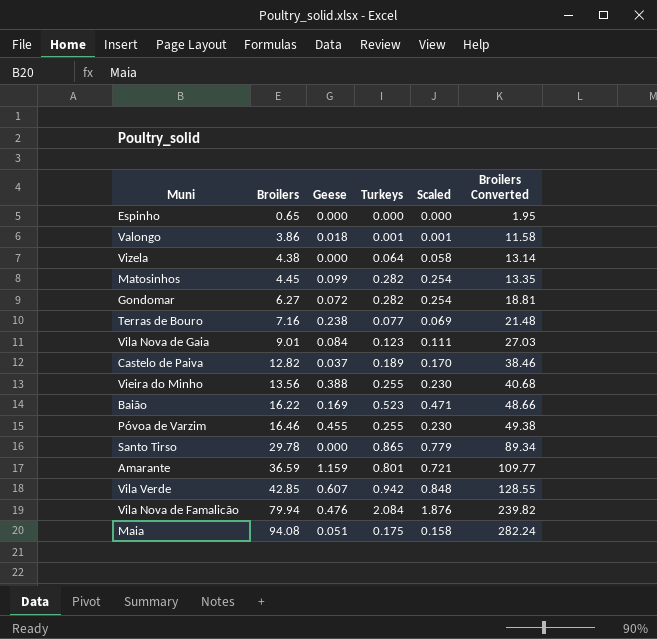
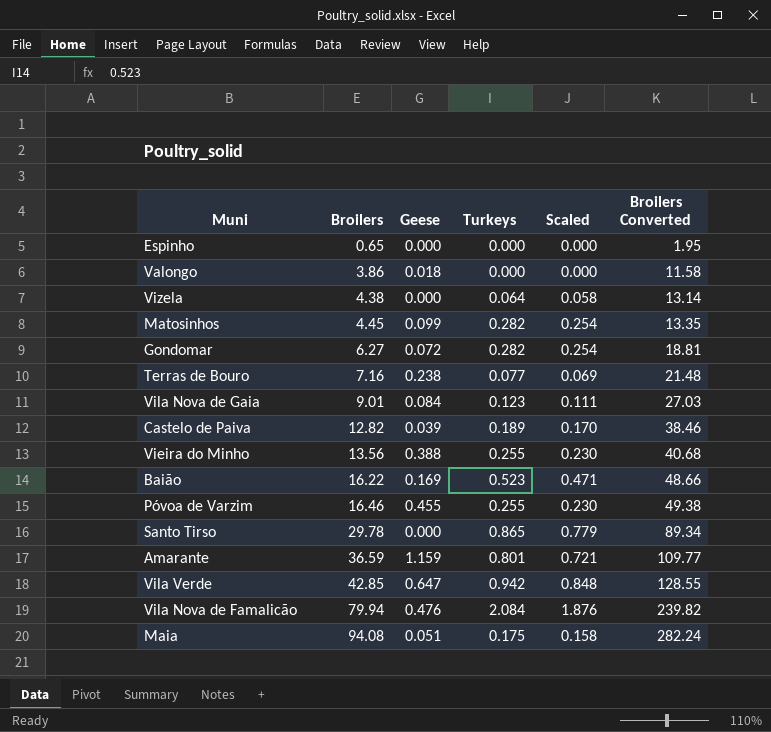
Valongo | Turkeys: 0.001 -> 0.000
Valongo | Scaled: 0.001 -> 0.000
Castelo de Paiva | Geese: 0.037 -> 0.039
Vila Verde | Geese: 0.607 -> 0.647

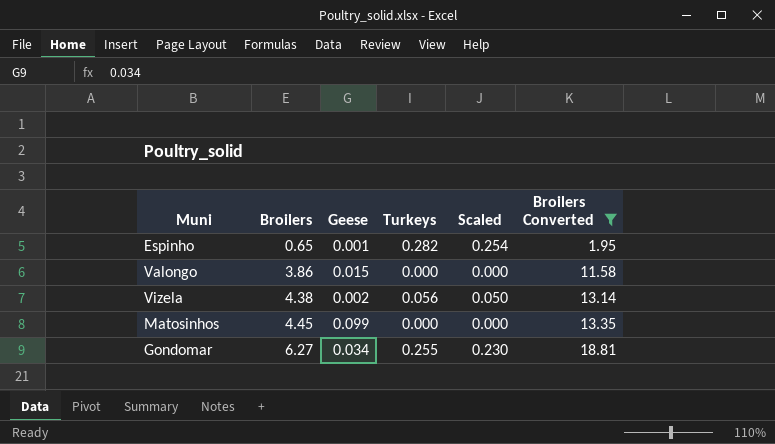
filter: none -> Broilers Converted <= 18.81
Espinho | Geese: 0.000 -> 0.001
Espinho | Turkeys: 0.000 -> 0.282
Espinho | Scaled: 0.000 -> 0.254
Valongo | Geese: 0.018 -> 0.015
Vizela | Geese: 0.000 -> 0.002
Vizela | Turkeys: 0.064 -> 0.056
Vizela | Scaled: 0.058 -> 0.050
Matosinhos | Turkeys: 0.282 -> 0.000
Matosinhos | Scaled: 0.254 -> 0.000
Gondomar | Geese: 0.072 -> 0.034
Gondomar | Turkeys: 0.282 -> 0.255
Gondomar | Scaled: 0.254 -> 0.230

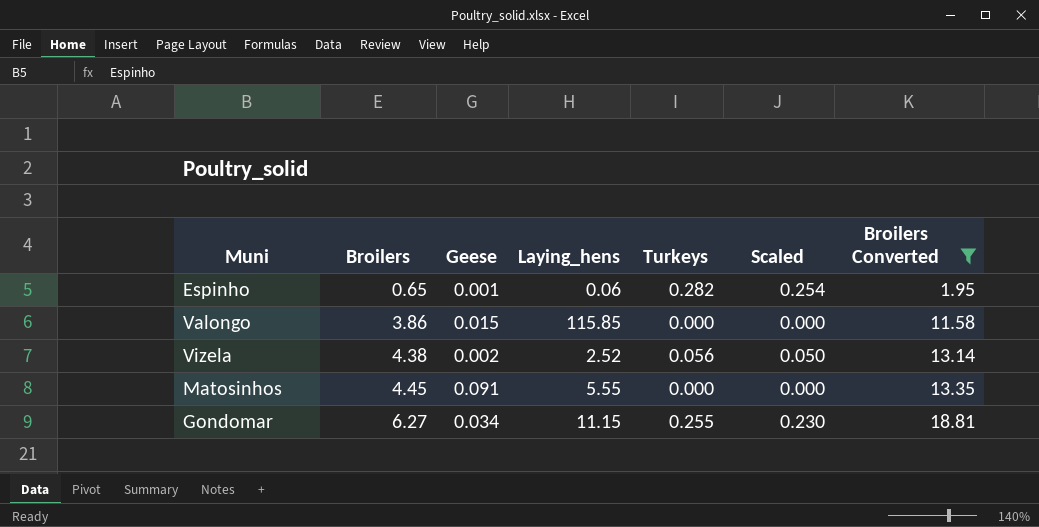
column Laying_hens | position: none -> 4
Matosinhos | Geese: 0.099 -> 0.091

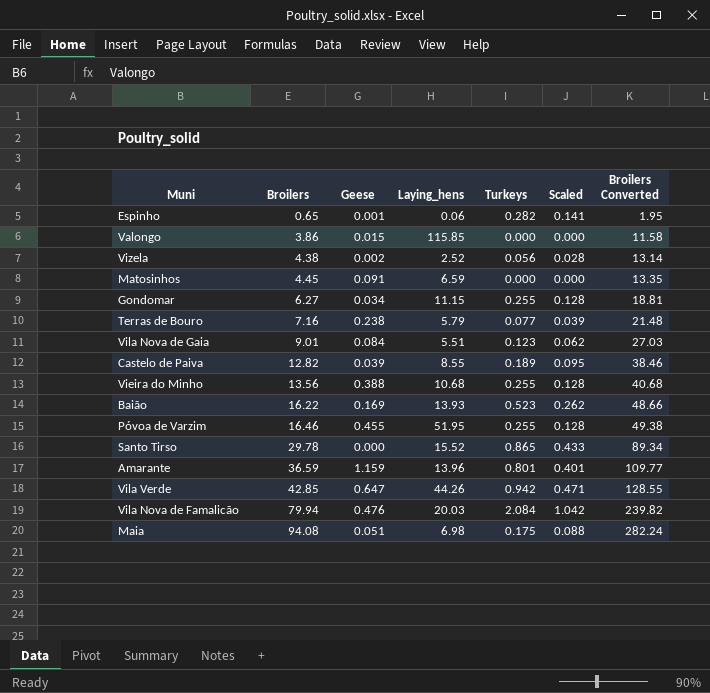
filter: Broilers Converted <= 18.81 -> none
column Scaled | formula: [Turkeys] * 0.9 -> [Turkeys] * 0.5
Matosinhos | Laying_hens: 5.55 -> 6.59

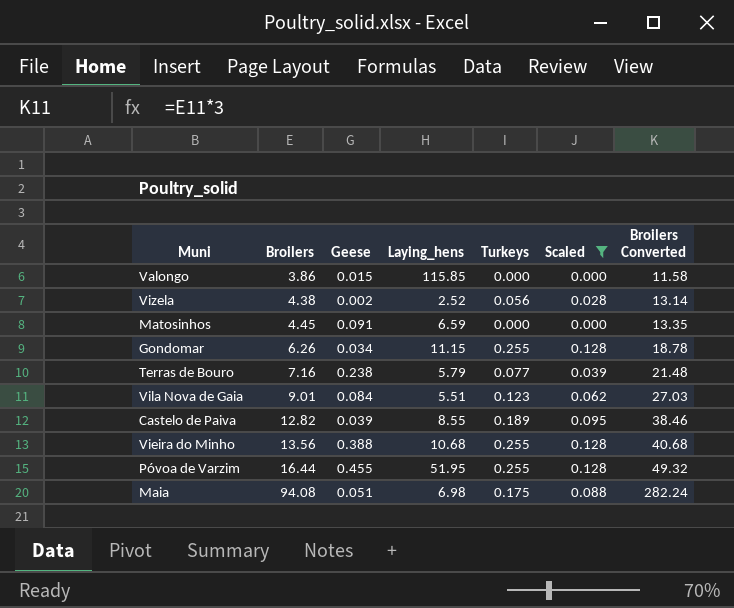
filter: none -> Scaled <= 0.128
Gondomar | Broilers: 6.27 -> 6.26
Gondomar | Broilers Converted: 18.81 -> 18.78
Póvoa de Varzim | Broilers: 16.46 -> 16.44
Póvoa de Varzim | Broilers Converted: 49.38 -> 49.32

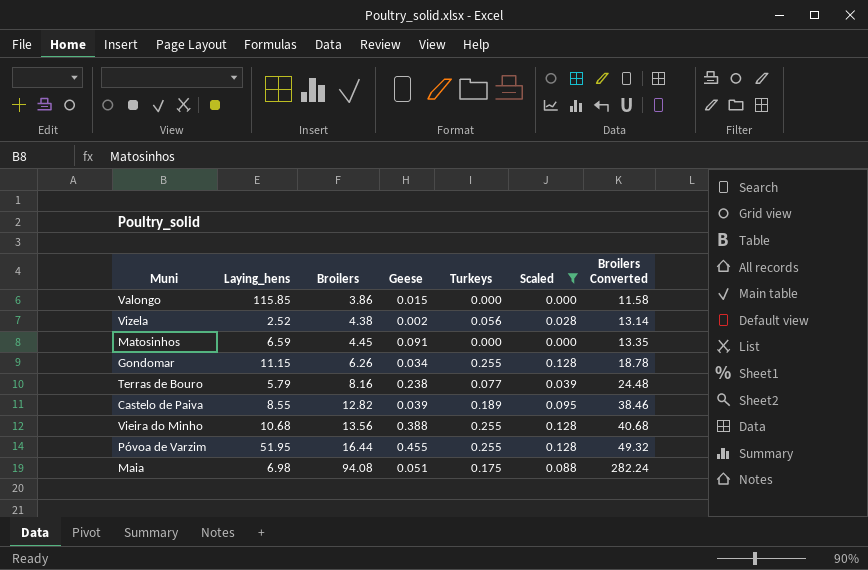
column Laying_hens | position: 4 -> 2
row Vila Nova de Gaia: 9.01 | 0.084 | 5.51 | 0.123 | 0.062 | 27.03 -> none
Terras de Bouro | Broilers: 7.16 -> 8.16
Terras de Bouro | Broilers Converted: 21.48 -> 24.48

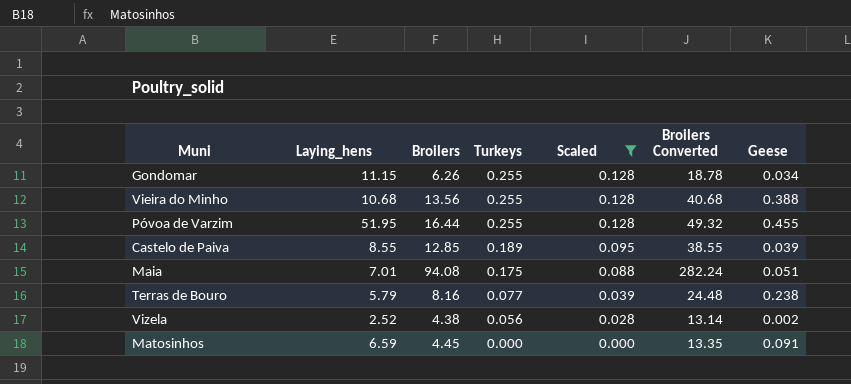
row order: Broilers ascending -> Turkeys descending
column Geese | position: 4 -> 7
row Valongo: 115.85 | 3.86 | 0.015 | 0.000 | 0.000 | 11.58 -> none
Castelo de Paiva | Broilers: 12.82 -> 12.85
Castelo de Paiva | Broilers Converted: 38.46 -> 38.55
Maia | Laying_hens: 6.98 -> 7.01

